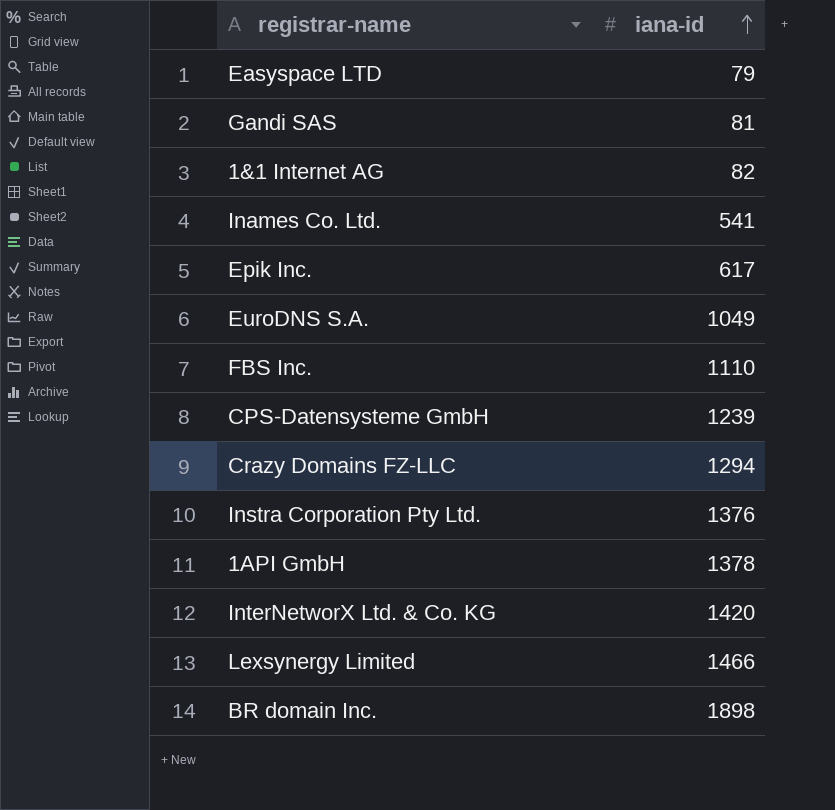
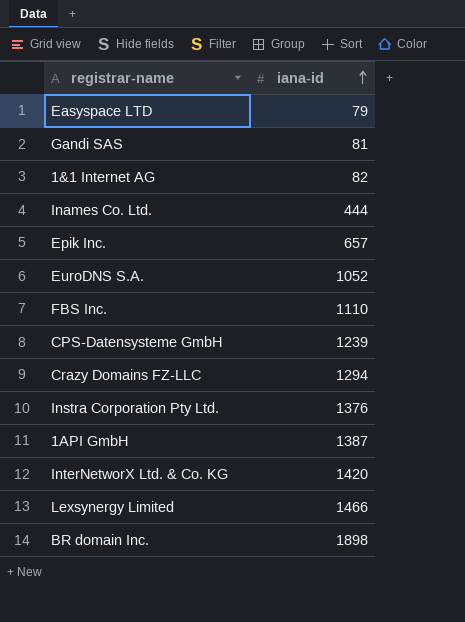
Inames Co. Ltd. | iana-id: 541 -> 444
Epik Inc. | iana-id: 617 -> 657
EuroDNS S.A. | iana-id: 1049 -> 1052
1API GmbH | iana-id: 1378 -> 1387

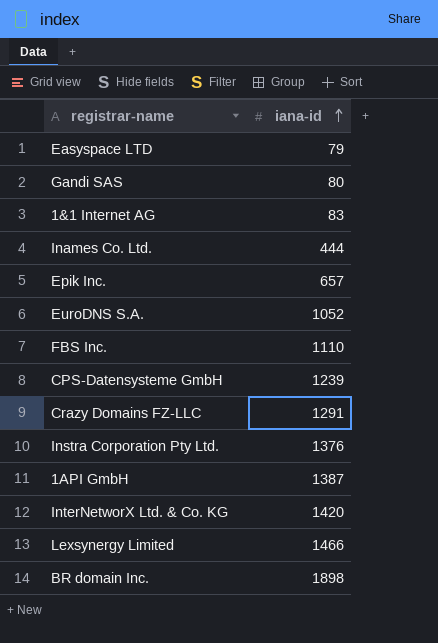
Gandi SAS | iana-id: 81 -> 80
1&1 Internet AG | iana-id: 82 -> 83
Crazy Domains FZ-LLC | iana-id: 1294 -> 1291

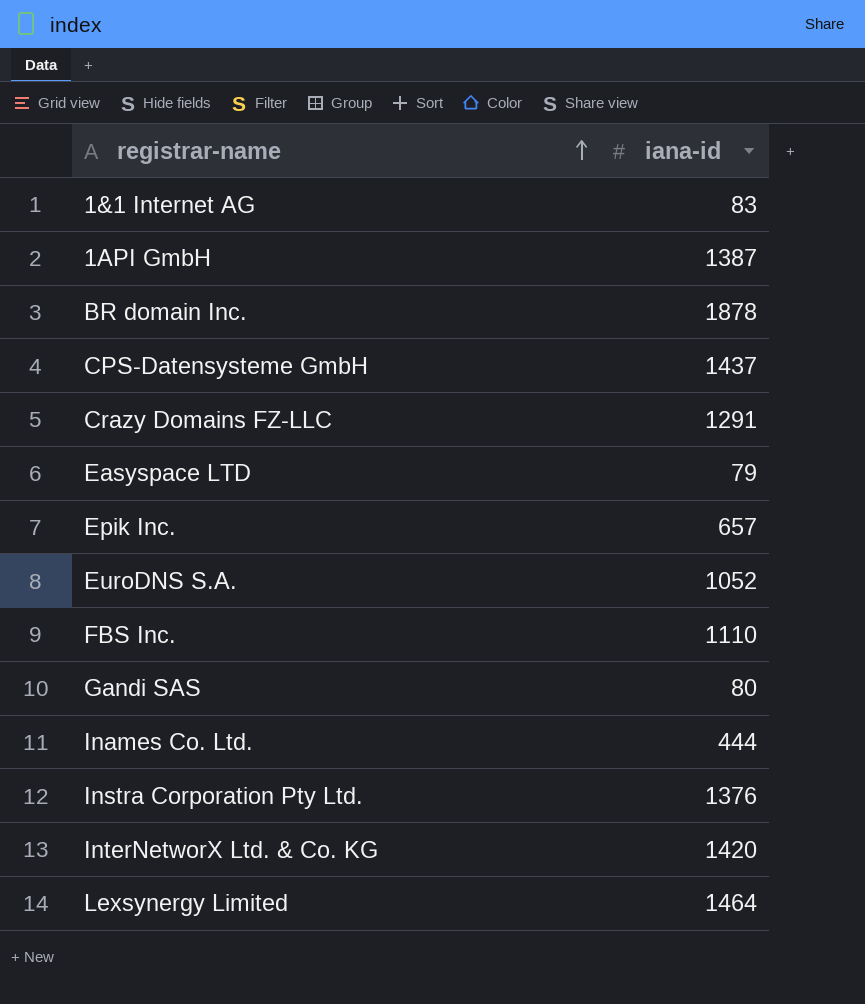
row order: iana-id ascending -> registrar-name ascending
BR domain Inc. | iana-id: 1898 -> 1878
CPS-Datensysteme GmbH | iana-id: 1239 -> 1437
Lexsynergy Limited | iana-id: 1466 -> 1464

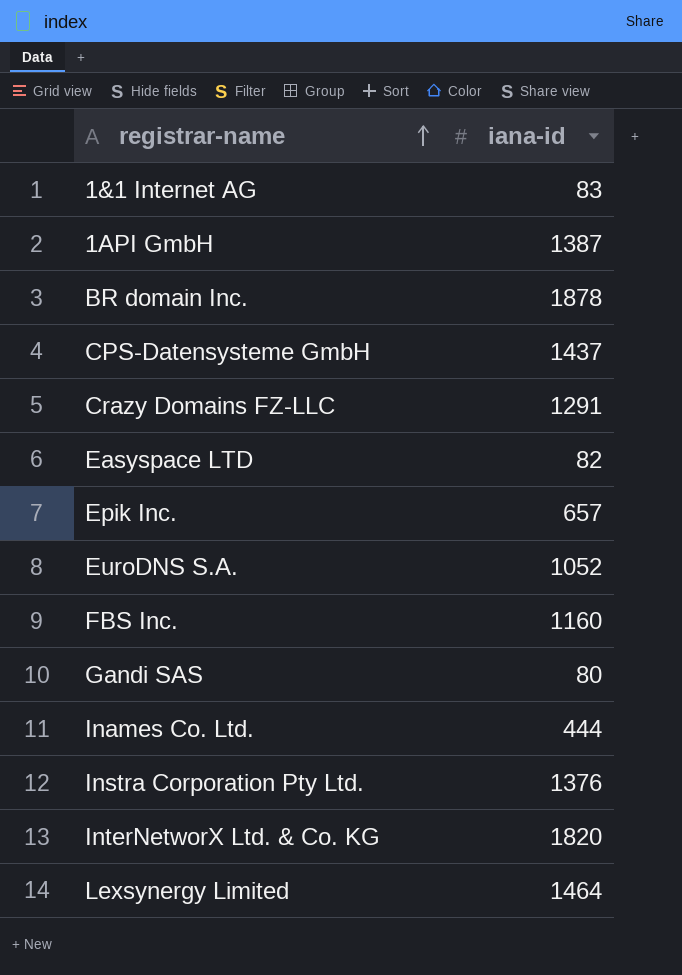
Easyspace LTD | iana-id: 79 -> 82
FBS Inc. | iana-id: 1110 -> 1160
InterNetworX Ltd. & Co. KG | iana-id: 1420 -> 1820

